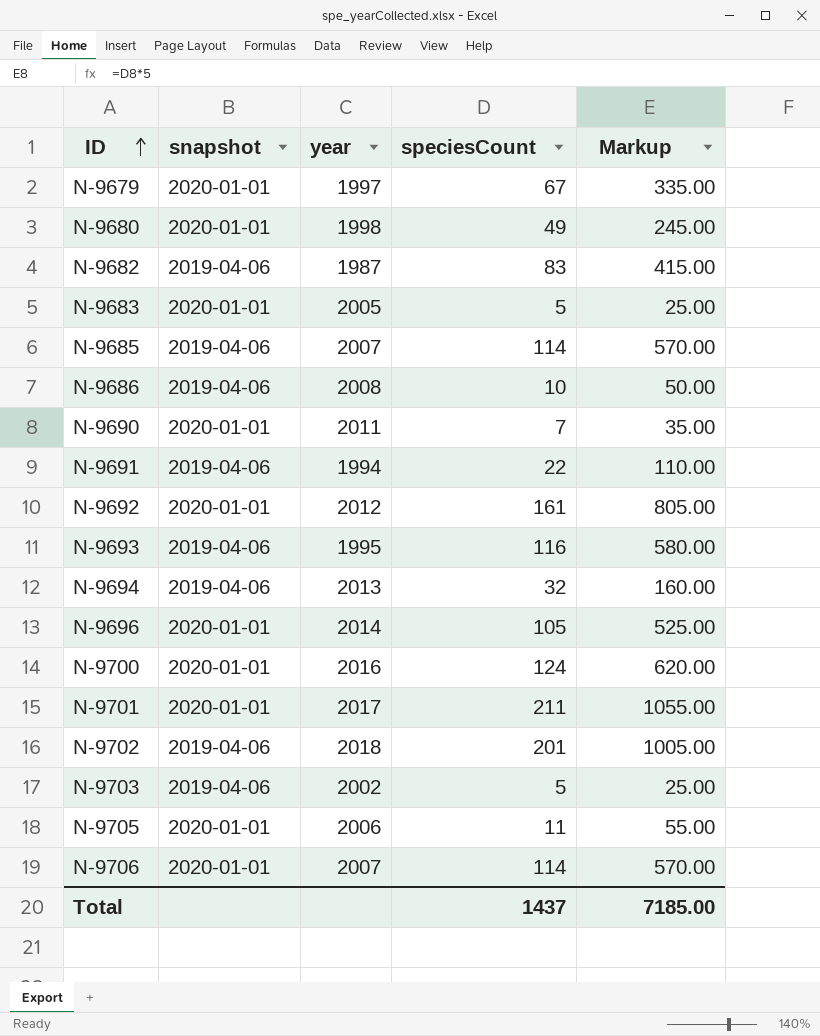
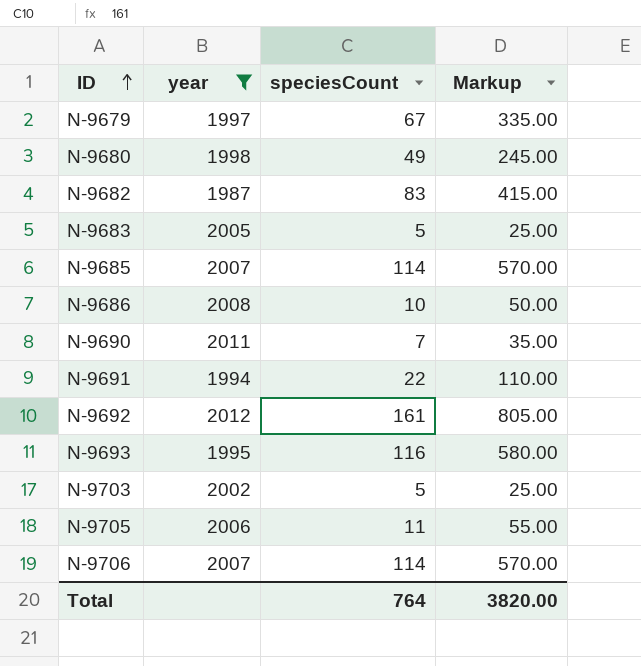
filter: none -> year <= 2012
column snapshot | position: 2 -> none
Total | speciesCount: 1437 -> 764
Total | Markup: 7185.00 -> 3820.00

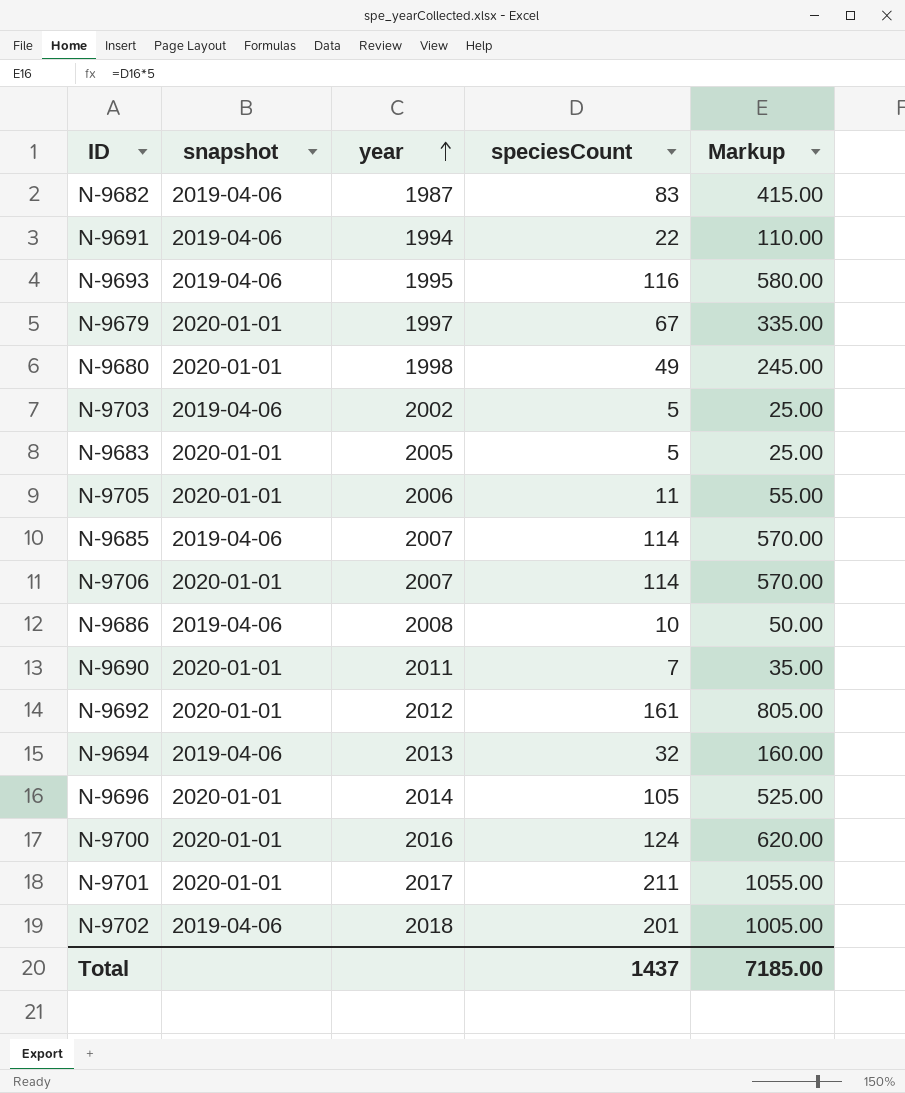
filter: year <= 2012 -> none
row order: ID ascending -> year ascending
column snapshot | position: none -> 2
Total | speciesCount: 764 -> 1437
Total | Markup: 3820.00 -> 7185.00

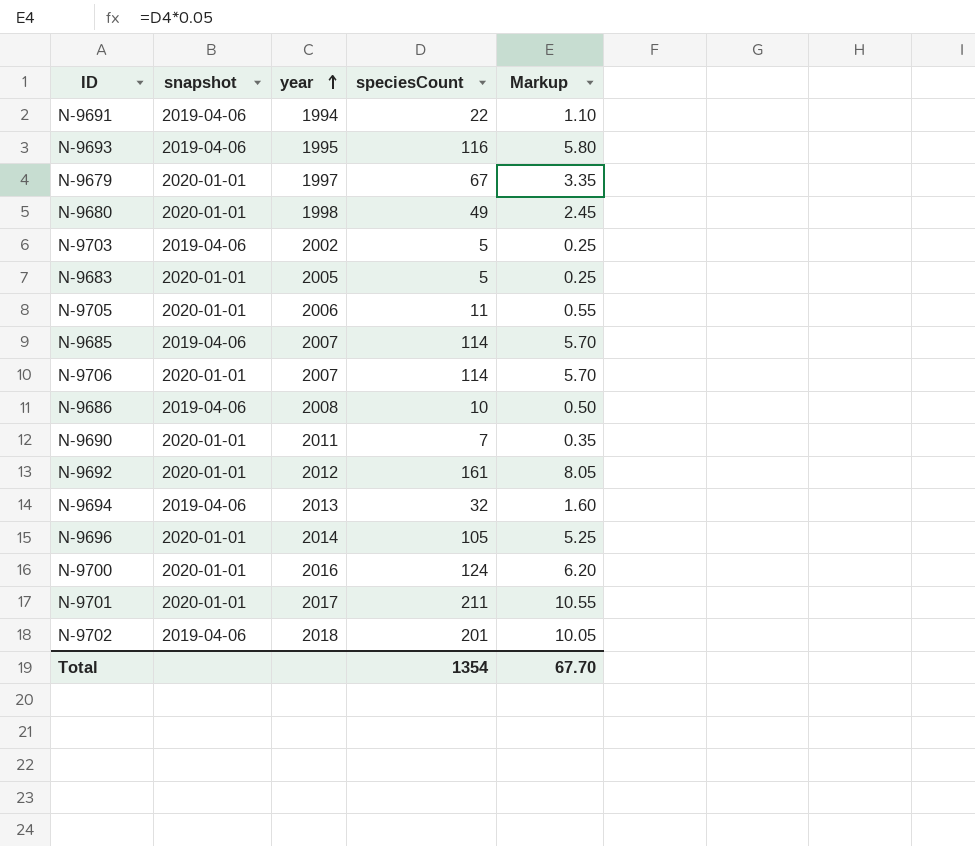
column Markup | formula: [speciesCount] * 5 -> [speciesCount] * 0.05
row N-9682: 2019-04-06 | 1987 | 83 | 415.00 -> none
Total | speciesCount: 1437 -> 1354
Total | Markup: 7185.00 -> 67.70

